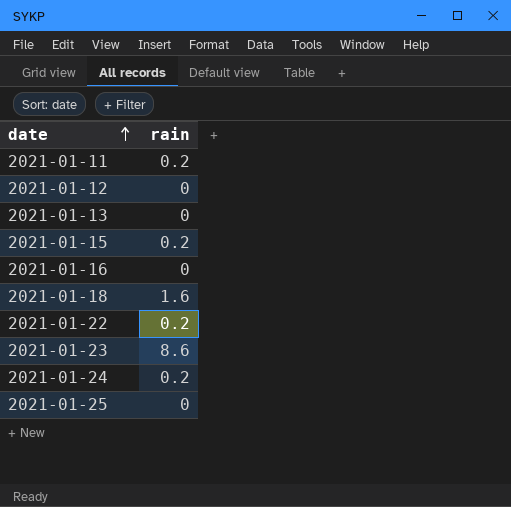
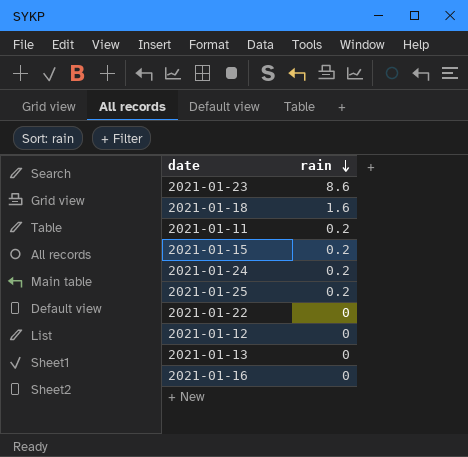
row order: date ascending -> rain descending
2021-01-25 | rain: 0 -> 0.2
2021-01-22 | rain: 0.2 -> 0

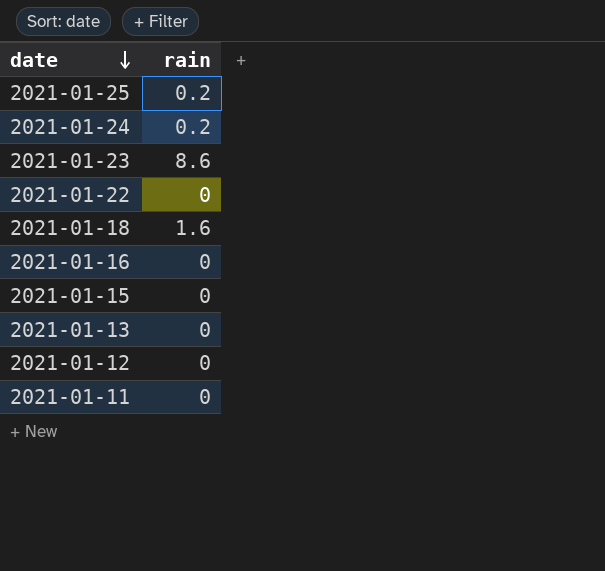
row order: rain descending -> date descending
2021-01-15 | rain: 0.2 -> 0
2021-01-11 | rain: 0.2 -> 0

